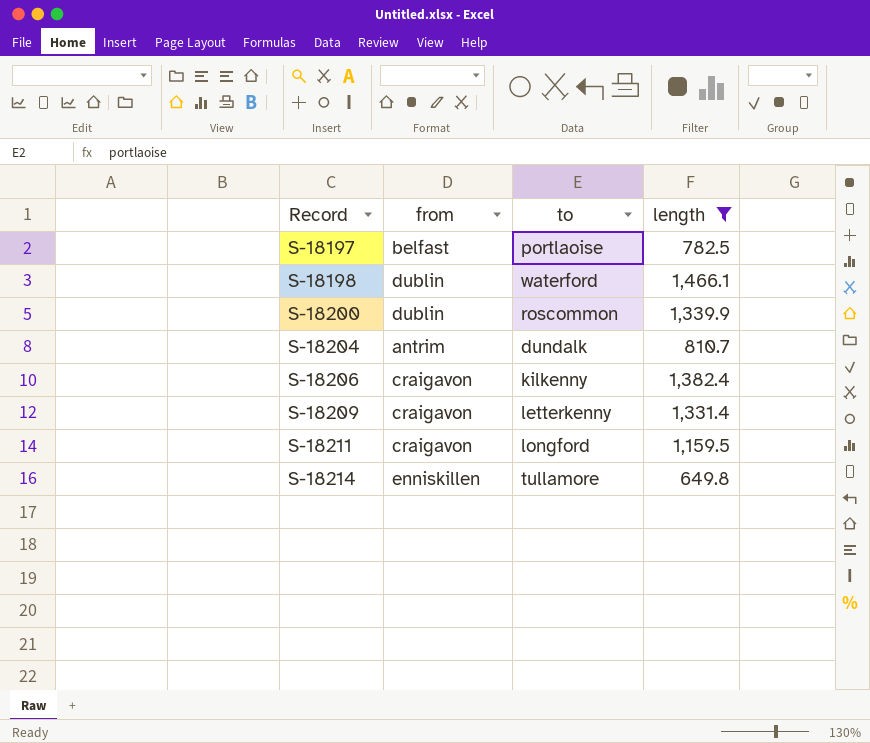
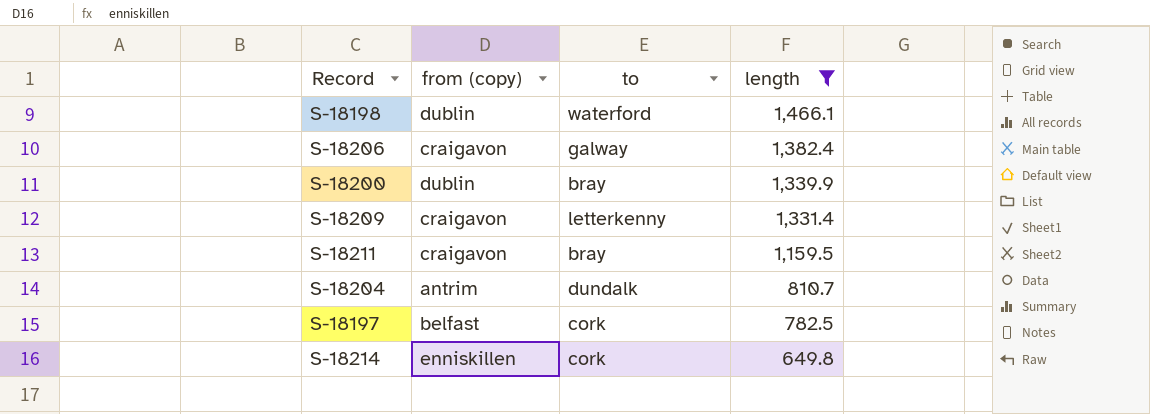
row order: Record ascending -> length descending
column name: from -> from (copy)
S-18206 | to: kilkenny -> galway
S-18200 | to: roscommon -> bray
S-18211 | to: longford -> bray
S-18197 | to: portlaoise -> cork
S-18214 | to: tullamore -> cork

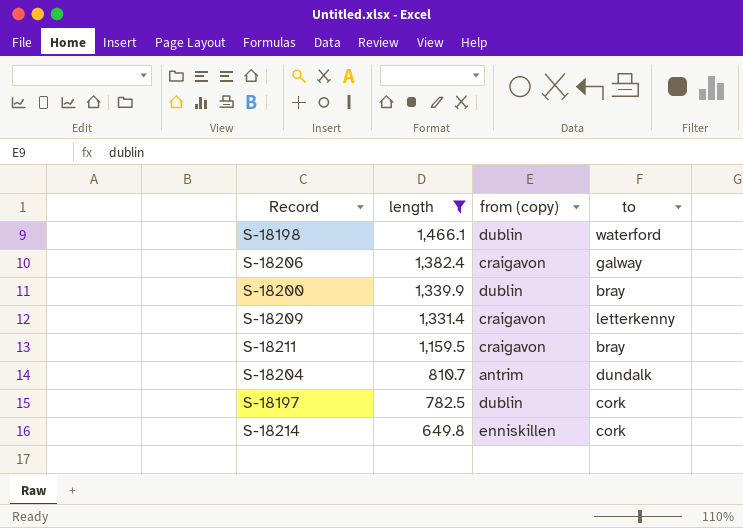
column length | position: 4 -> 2
S-18197 | from (copy): belfast -> dublin

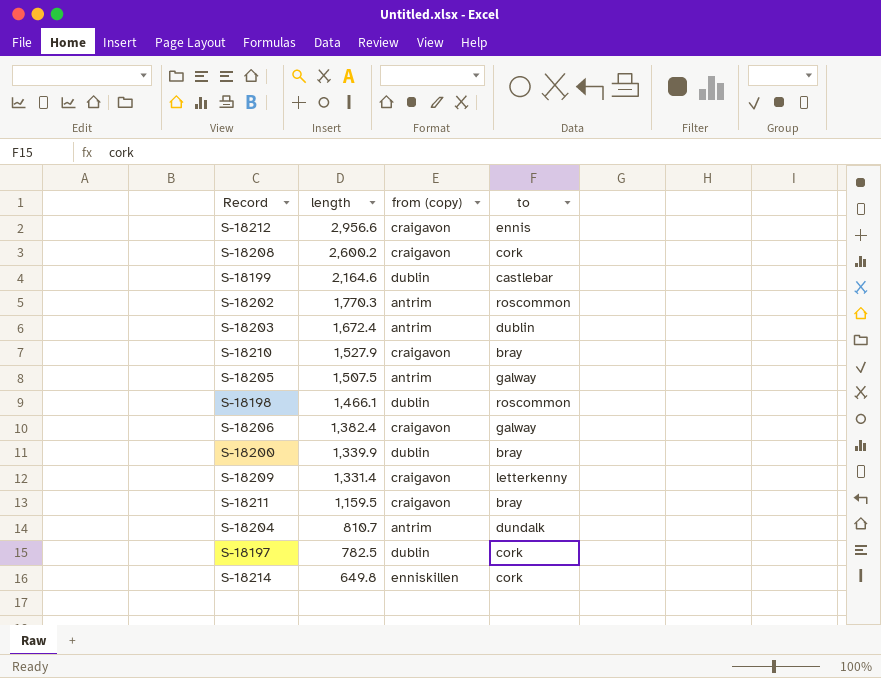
filter: length <= 1,466.1 -> none
S-18198 | to: waterford -> roscommon

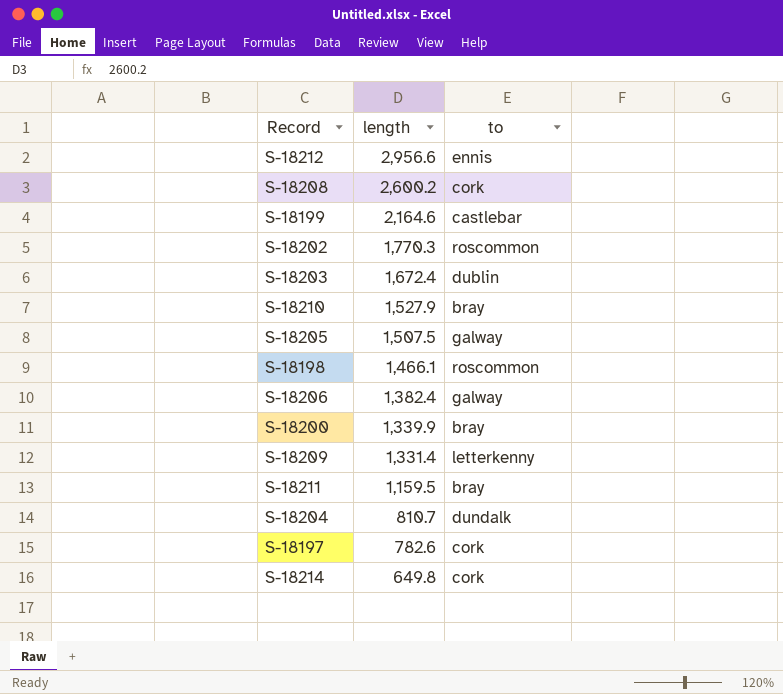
column from (copy) | position: 3 -> none
S-18197 | length: 782.5 -> 782.6

